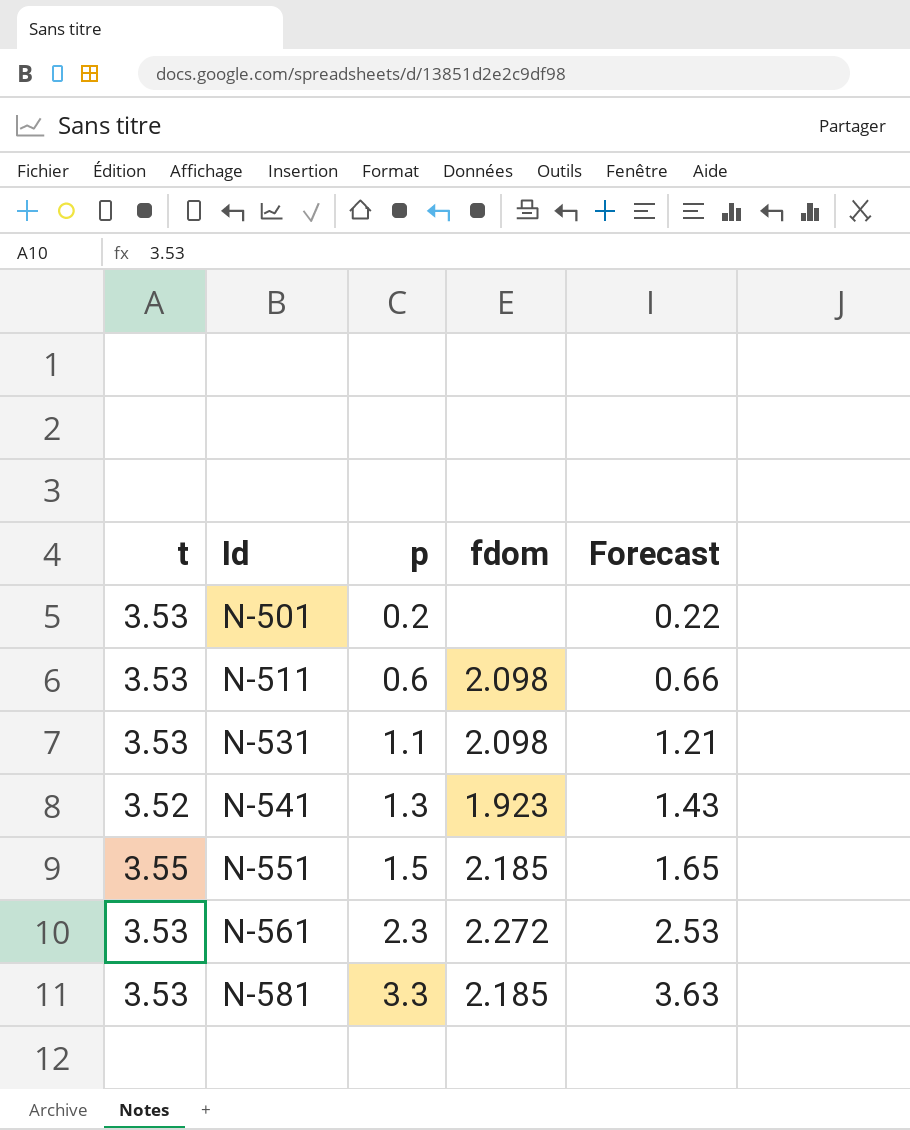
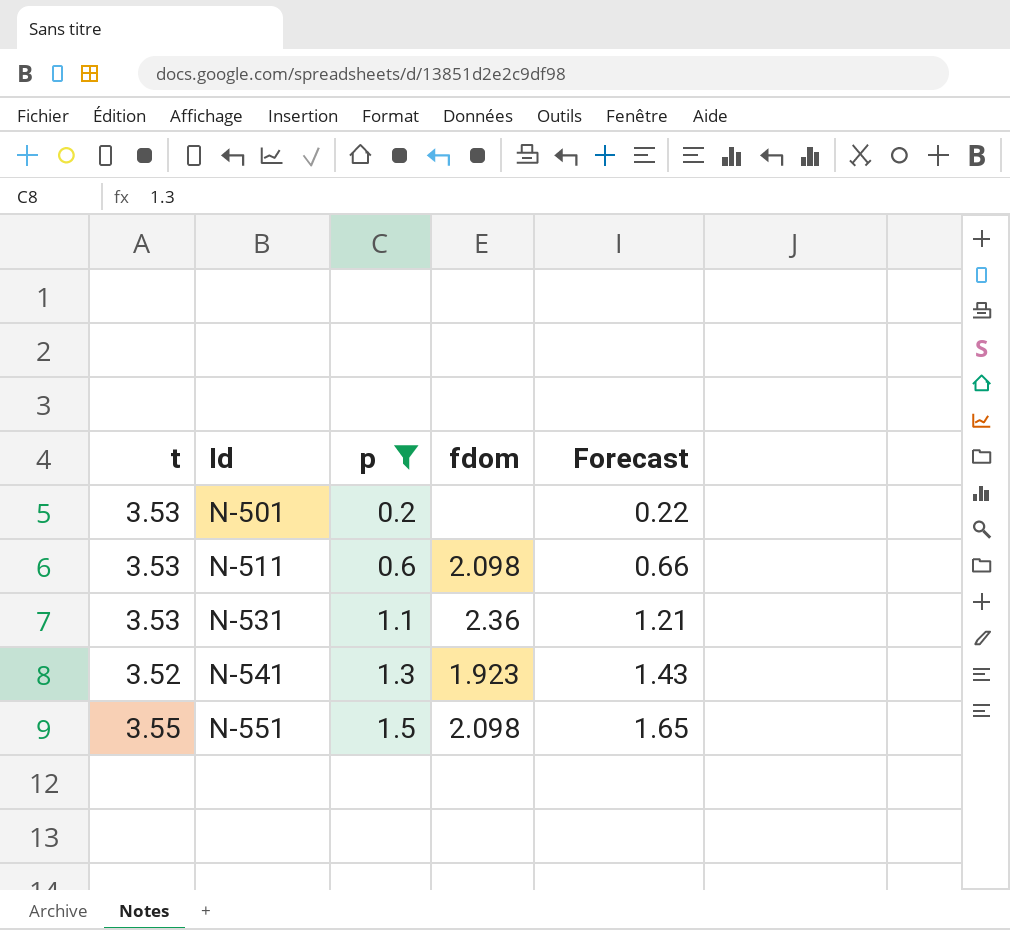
filter: none -> p <= 1.5
N-531 | fdom: 2.098 -> 2.36
N-551 | fdom: 2.185 -> 2.098

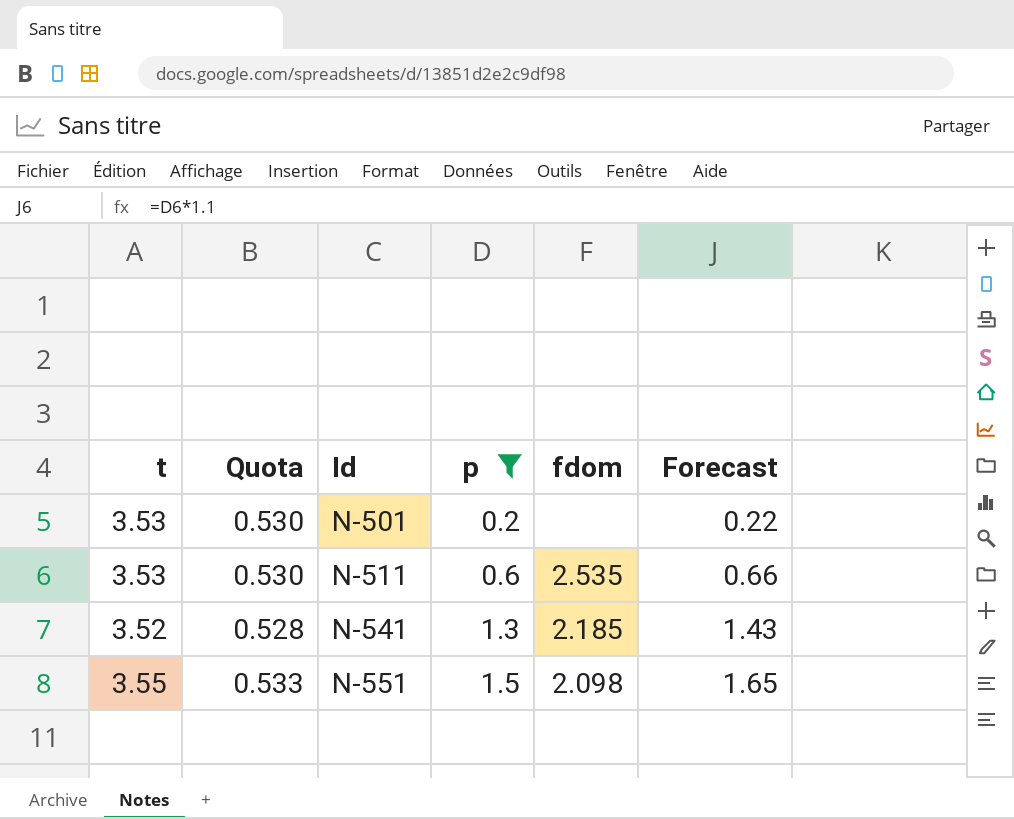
column Quota | formula: none -> [t] * 0.15
row N-531: 3.53 | 1.1 | 2.36 | 1.21 -> none
N-511 | fdom: 2.098 -> 2.535
N-541 | fdom: 1.923 -> 2.185

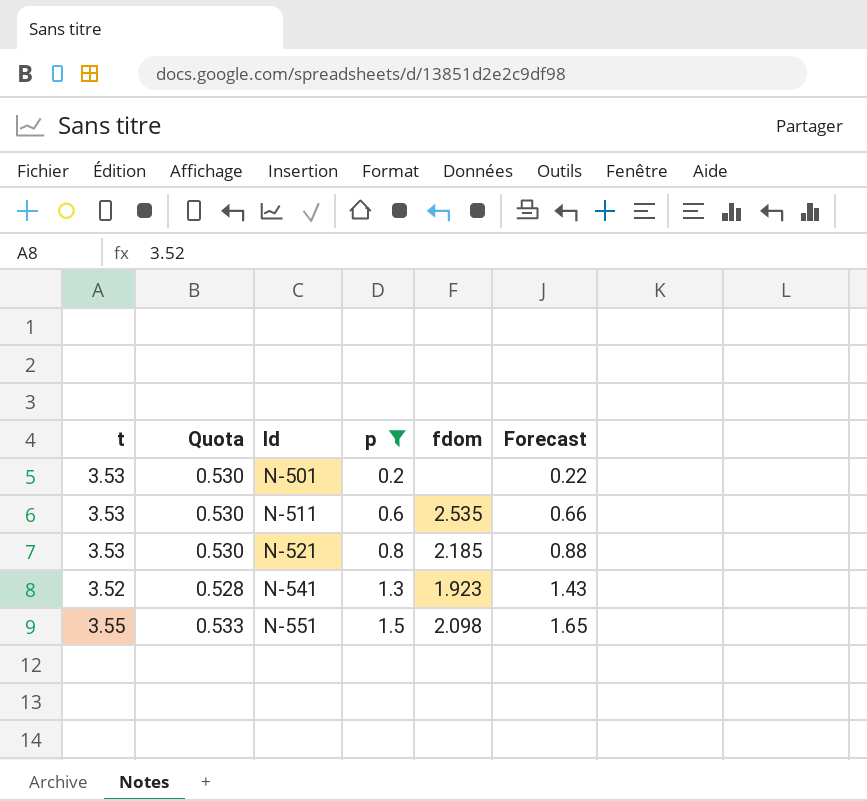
row N-521: none -> 3.53 | 0.530 | 0.8 | 2.185 | 0.88
N-541 | fdom: 2.185 -> 1.923

